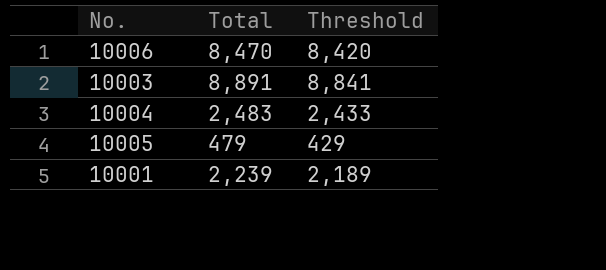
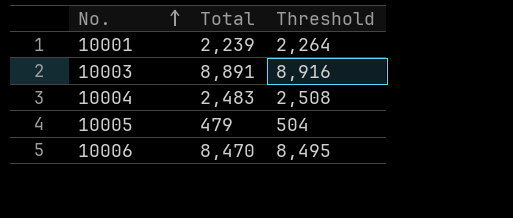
row order: none -> No. ascending
column Threshold | formula: [Total] - 50 -> [Total] + 25

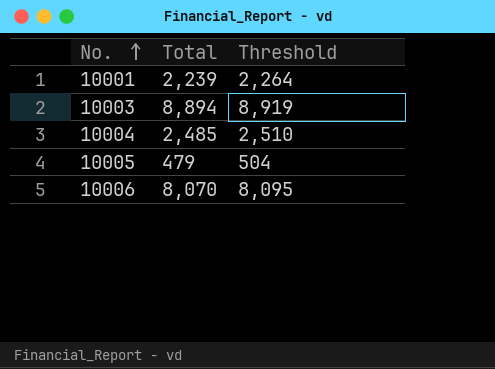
10003 | Total: 8,891 -> 8,894
10003 | Threshold: 8,916 -> 8,919
10004 | Total: 2,483 -> 2,485
10004 | Threshold: 2,508 -> 2,510
10006 | Total: 8,470 -> 8,070
10006 | Threshold: 8,495 -> 8,095

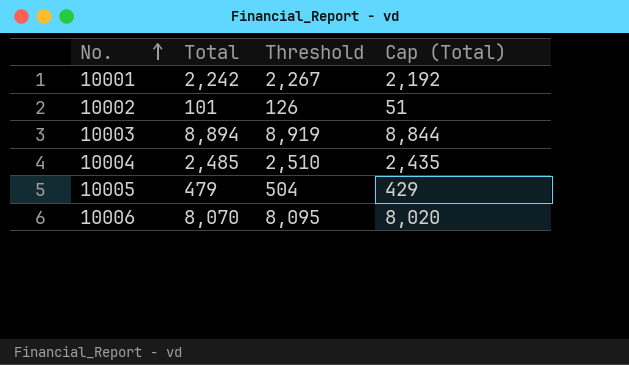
column Cap (Total) | formula: none -> [Total] - 50
10001 | Total: 2,239 -> 2,242
10001 | Threshold: 2,264 -> 2,267
row 10002: none -> 101 | 126 | 51

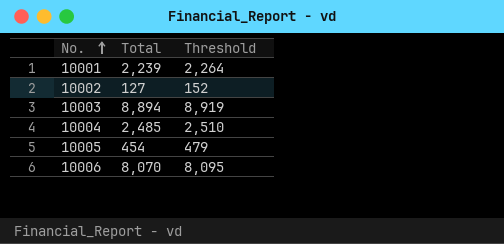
column Cap (Total) | formula: [Total] - 50 -> none
10001 | Total: 2,242 -> 2,239
10001 | Threshold: 2,267 -> 2,264
10002 | Total: 101 -> 127
10002 | Threshold: 126 -> 152
10005 | Total: 479 -> 454
10005 | Threshold: 504 -> 479

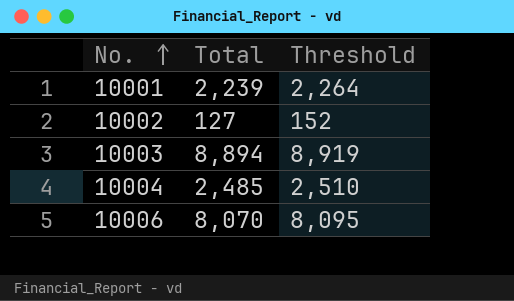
row 10005: 454 | 479 -> none

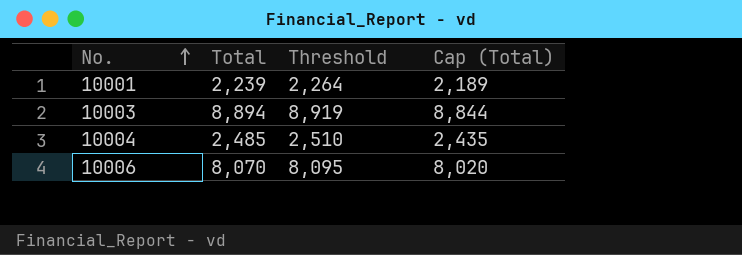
column Cap (Total) | formula: none -> [Total] - 50
row 10002: 127 | 152 -> none

